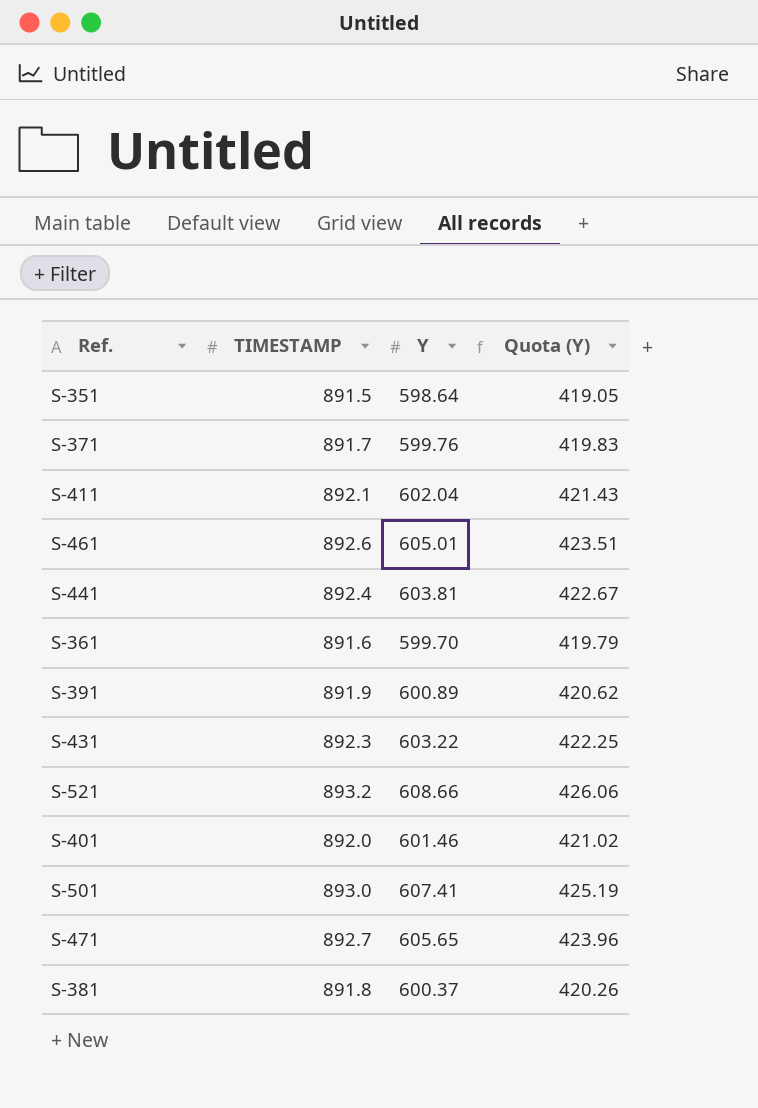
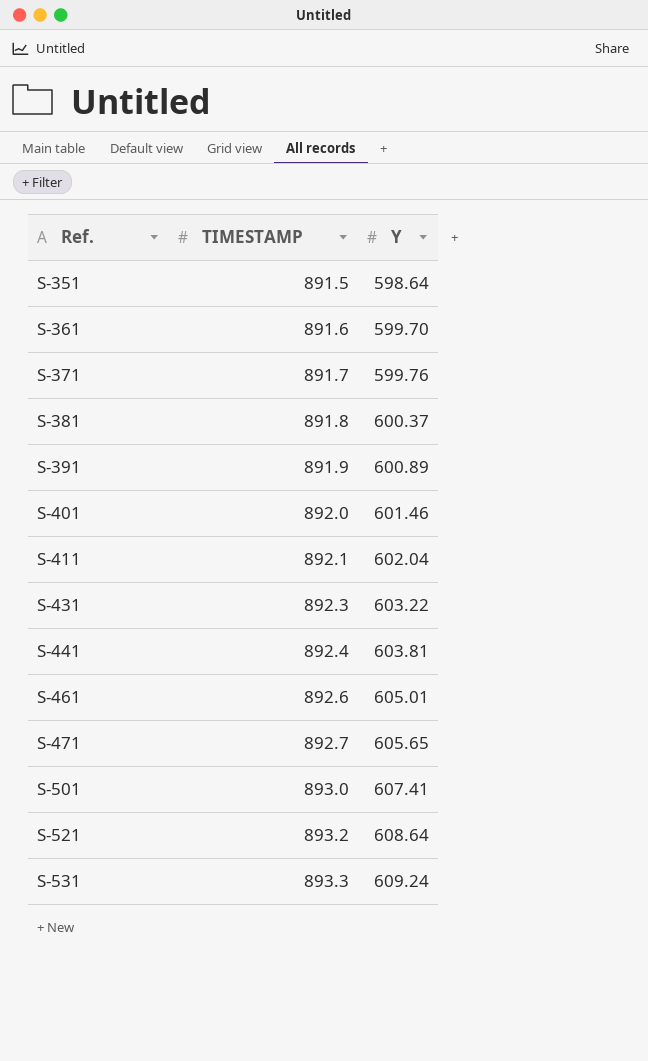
row order: none -> Ref. ascending
column Quota (Y) | formula: [Y] * 0.7 -> none
S-521 | Y: 608.66 -> 608.64
row S-531: none -> 893.3 | 609.24

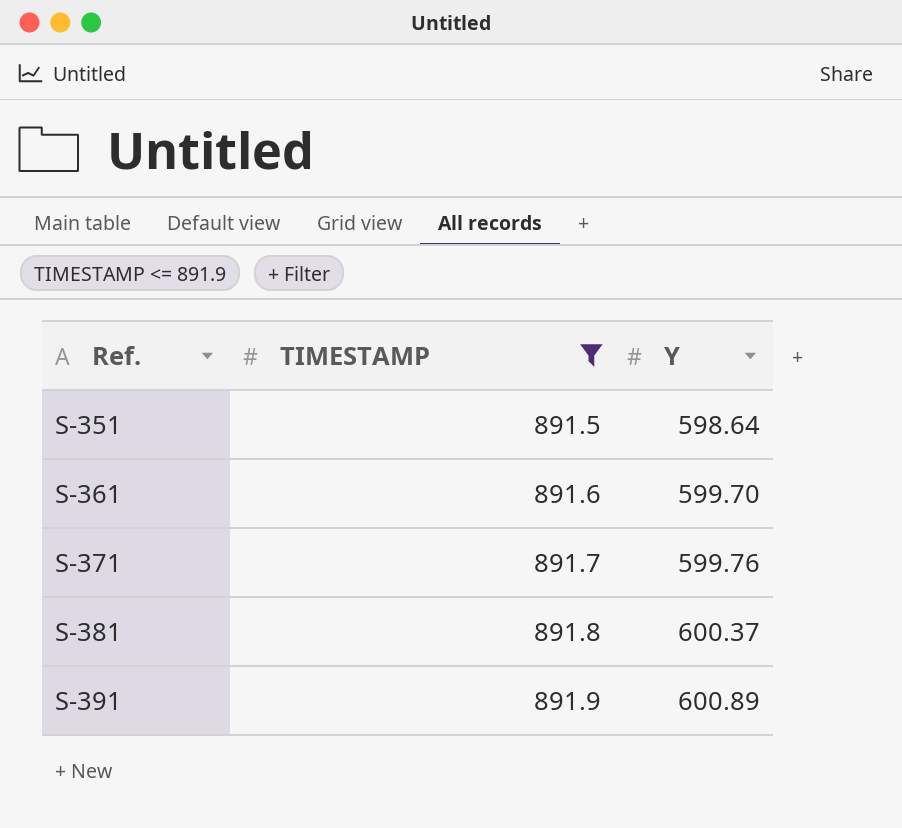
filter: none -> TIMESTAMP <= 891.9

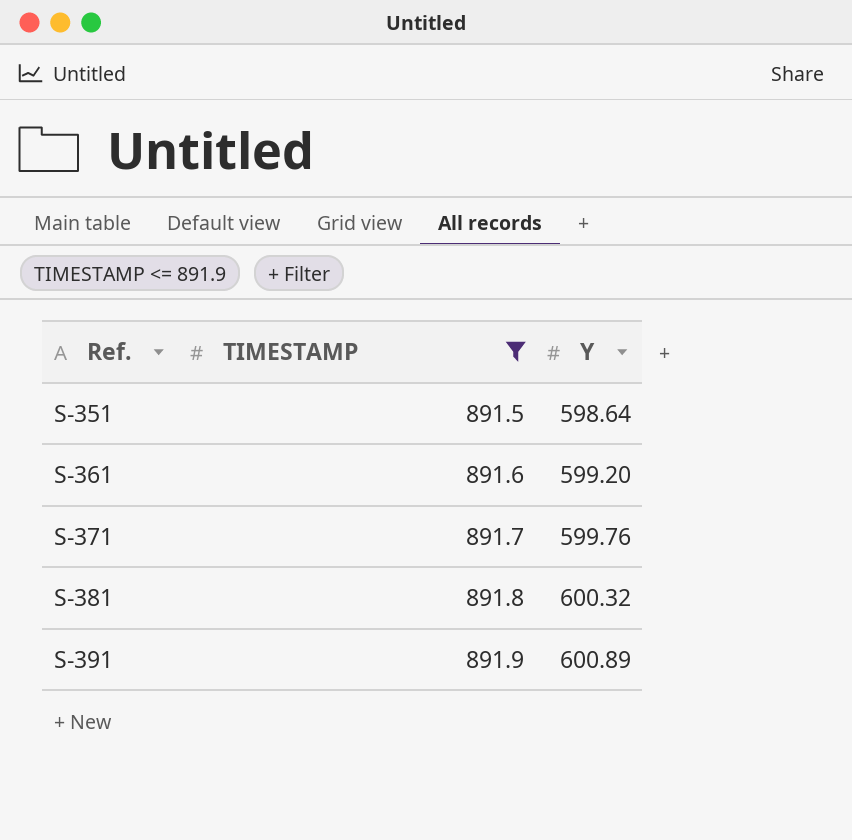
S-361 | Y: 599.70 -> 599.20
S-381 | Y: 600.37 -> 600.32

